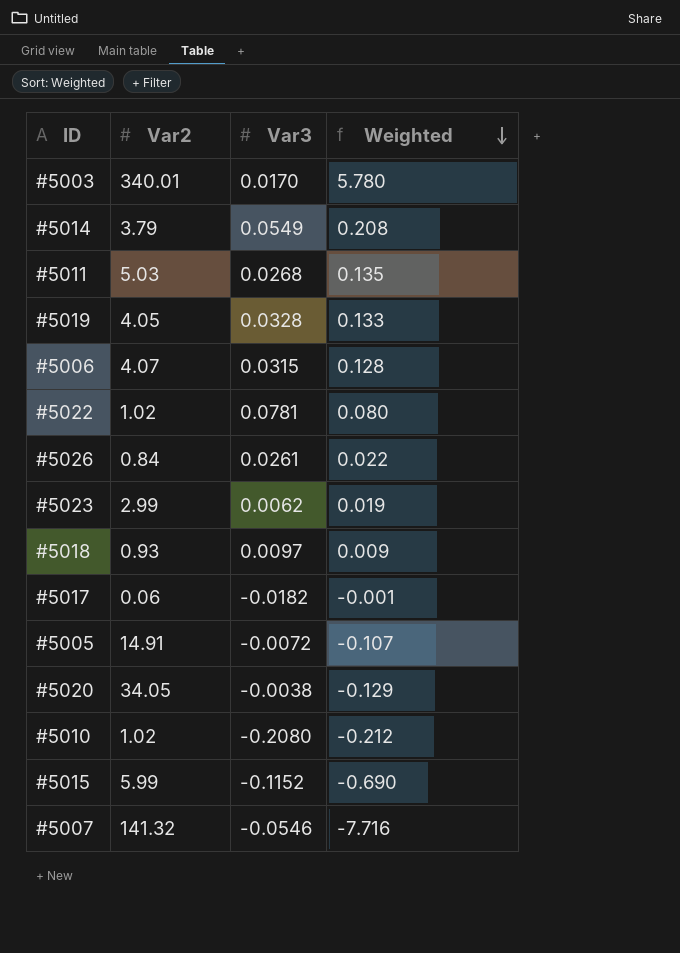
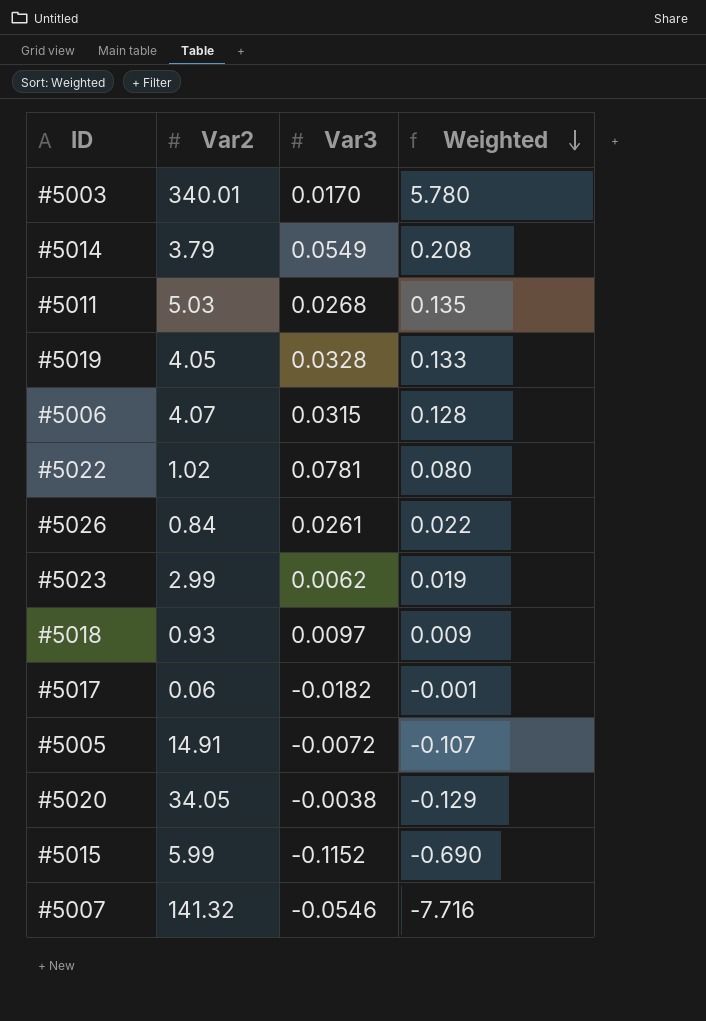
row #5010: 1.02 | -0.2080 | -0.212 -> none

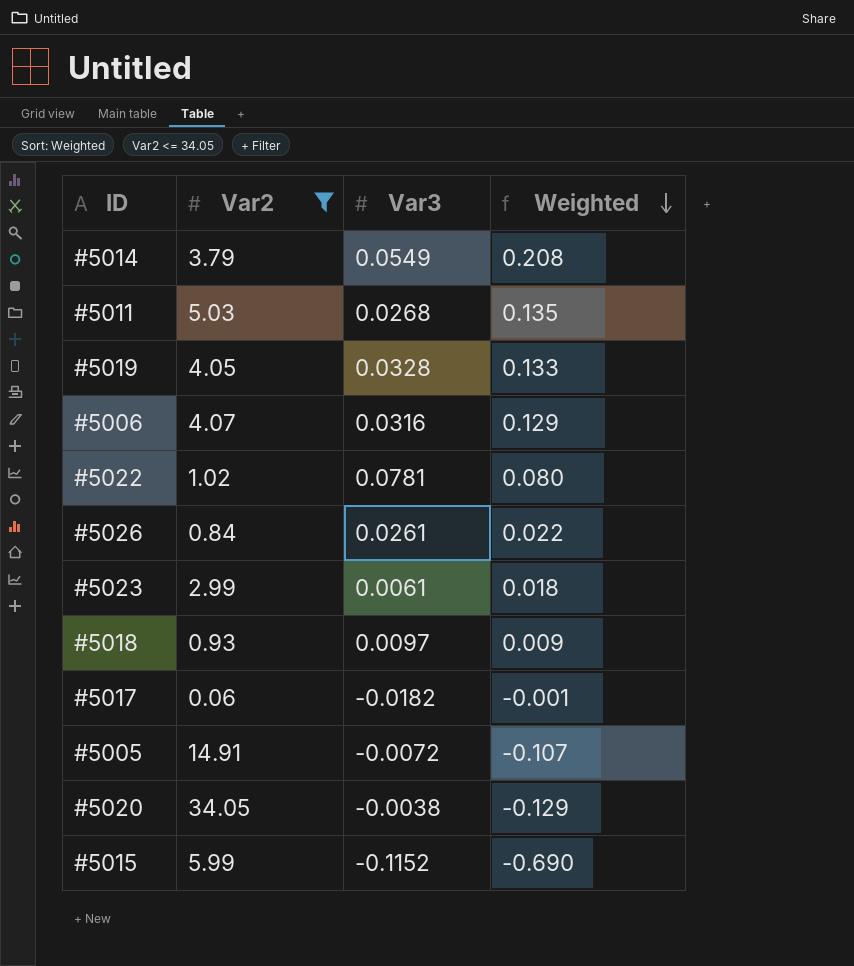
filter: none -> Var2 <= 34.05
#5006 | Var3: 0.0315 -> 0.0316
#5006 | Weighted: 0.128 -> 0.129
#5023 | Var3: 0.0062 -> 0.0061
#5023 | Weighted: 0.019 -> 0.018

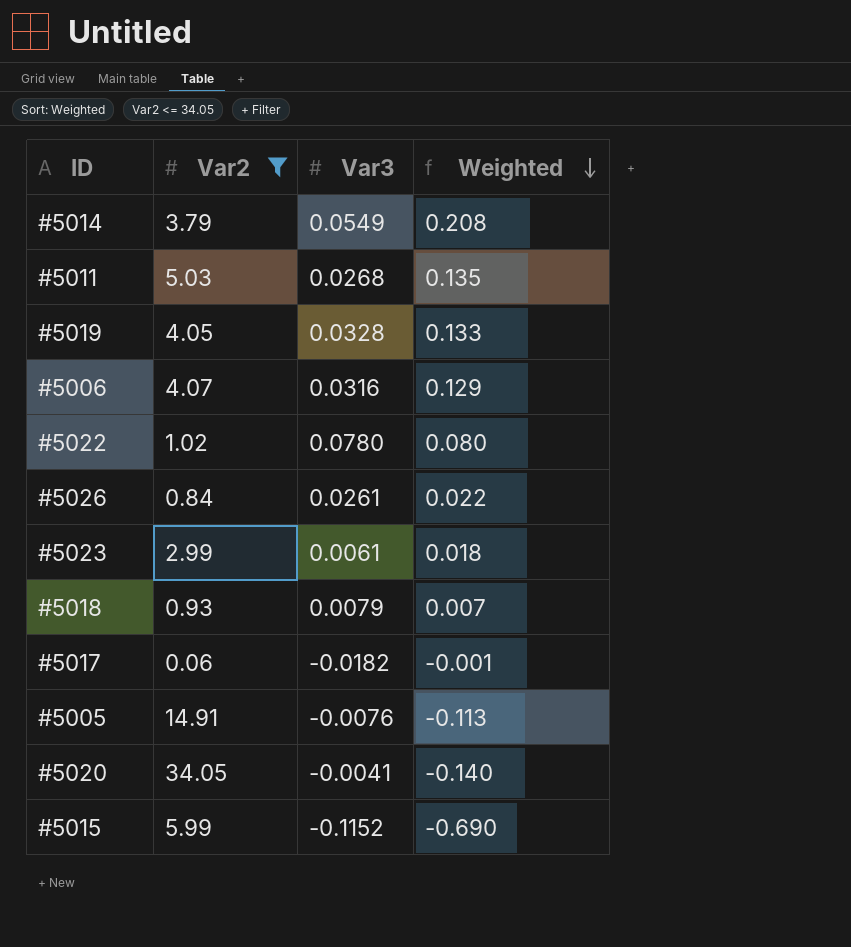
#5022 | Var3: 0.0781 -> 0.0780
#5018 | Var3: 0.0097 -> 0.0079
#5018 | Weighted: 0.009 -> 0.007
#5005 | Var3: -0.0072 -> -0.0076
#5005 | Weighted: -0.107 -> -0.113
#5020 | Var3: -0.0038 -> -0.0041
#5020 | Weighted: -0.129 -> -0.140

